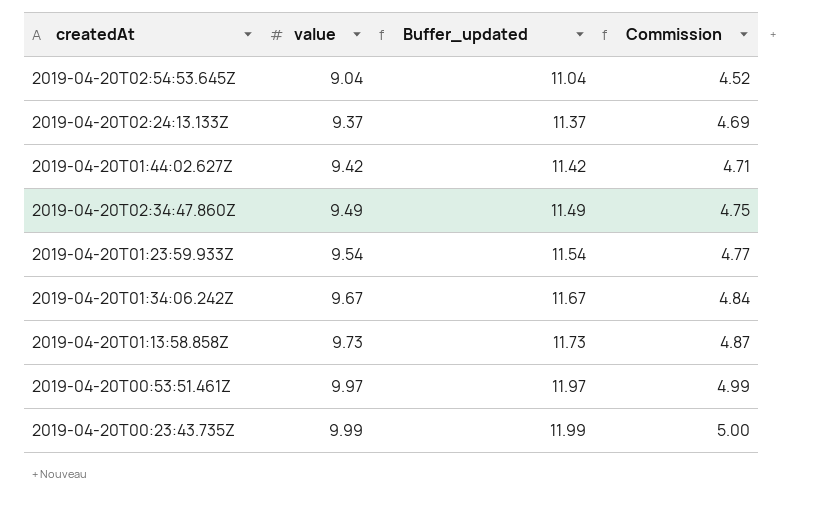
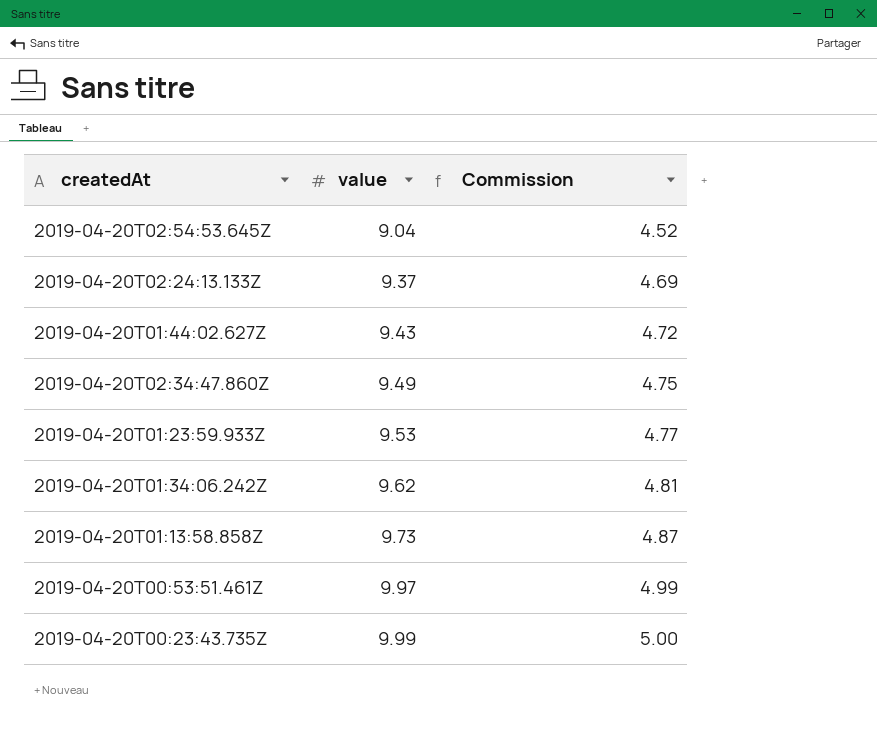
column Buffer_updated | formula: [value] + 2 -> none
2019-04-20T01:44:02.627Z | value: 9.42 -> 9.43
2019-04-20T01:44:02.627Z | Commission: 4.71 -> 4.72
2019-04-20T01:23:59.933Z | value: 9.54 -> 9.53
2019-04-20T01:34:06.242Z | value: 9.67 -> 9.62
2019-04-20T01:34:06.242Z | Commission: 4.84 -> 4.81

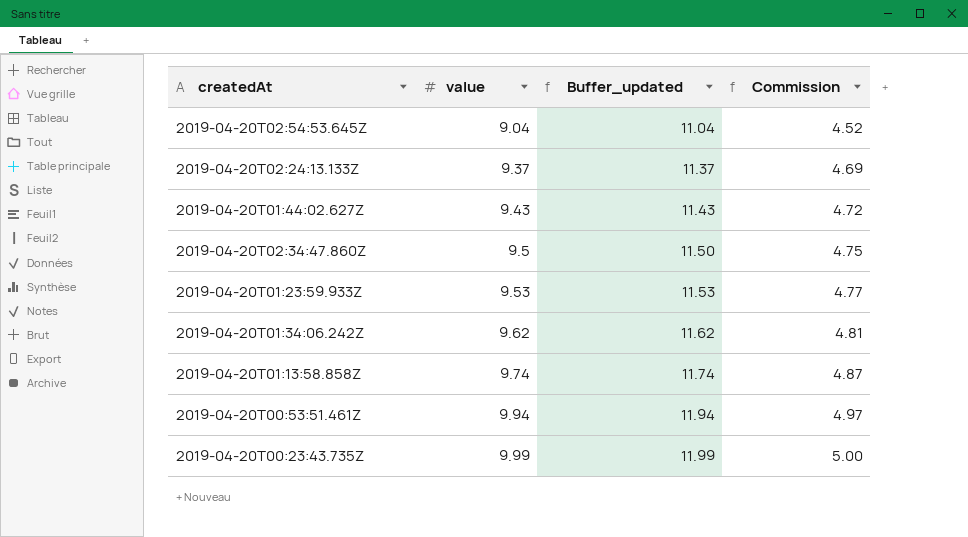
column Buffer_updated | formula: none -> [value] + 2
2019-04-20T02:34:47.860Z | value: 9.49 -> 9.5
2019-04-20T01:13:58.858Z | value: 9.73 -> 9.74
2019-04-20T00:53:51.461Z | value: 9.97 -> 9.94
2019-04-20T00:53:51.461Z | Commission: 4.99 -> 4.97

